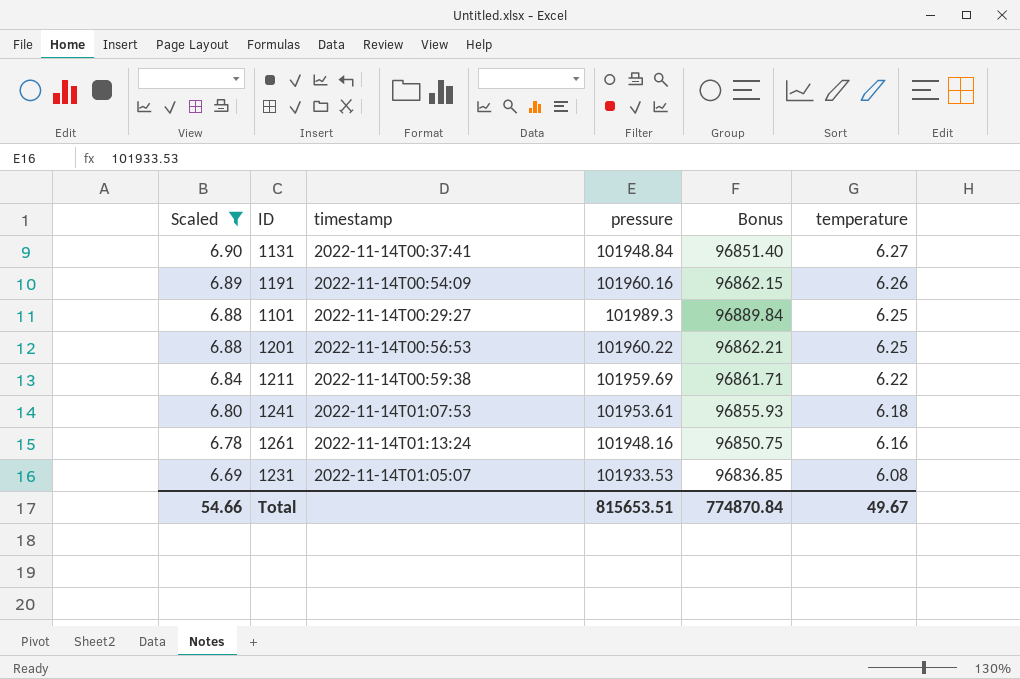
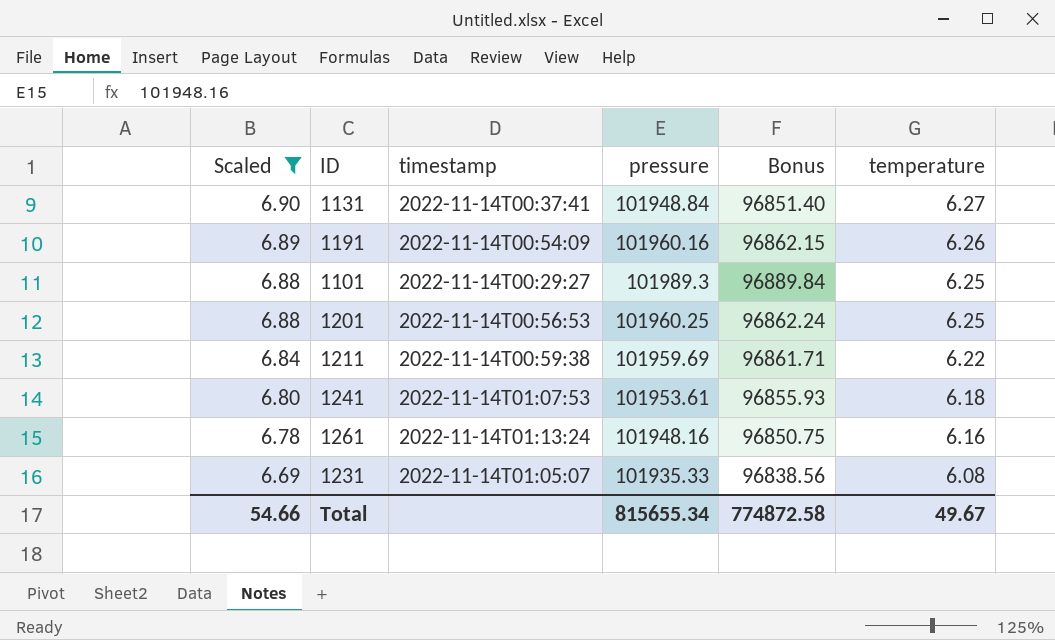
1201 | pressure: 101960.22 -> 101960.25
1201 | Bonus: 96862.21 -> 96862.24
1231 | pressure: 101933.53 -> 101935.33
1231 | Bonus: 96836.85 -> 96838.56
Total | pressure: 815653.51 -> 815655.34
Total | Bonus: 774870.84 -> 774872.58

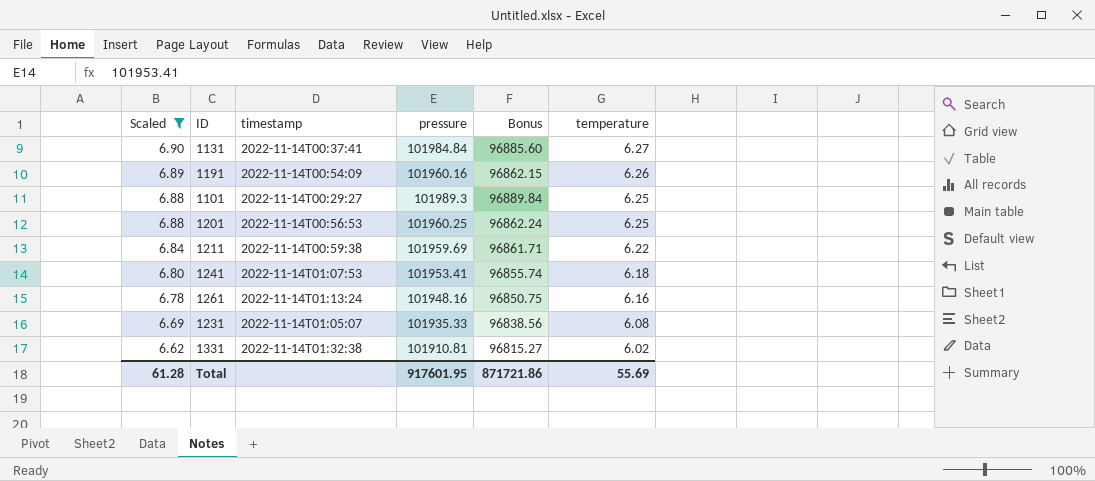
1131 | pressure: 101948.84 -> 101984.84
1131 | Bonus: 96851.40 -> 96885.60
1241 | pressure: 101953.61 -> 101953.41
1241 | Bonus: 96855.93 -> 96855.74
row 1331: none -> 6.62 | 2022-11-14T01:32:38 | 101910.81 | 96815.27 | 6.02
Total | Scaled: 54.66 -> 61.28
Total | pressure: 815655.34 -> 917601.95
Total | Bonus: 774872.58 -> 871721.86
Total | temperature: 49.67 -> 55.69

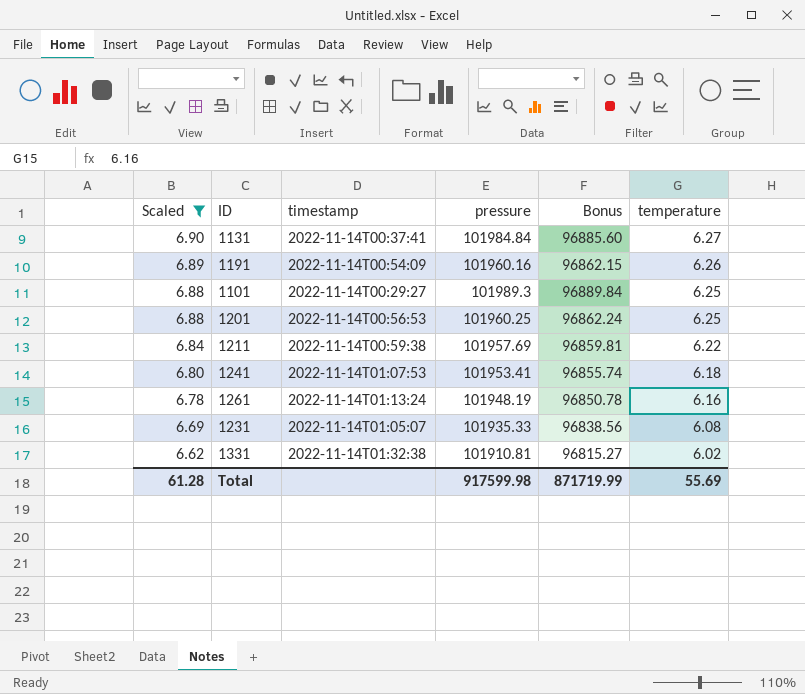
1211 | pressure: 101959.69 -> 101957.69
1211 | Bonus: 96861.71 -> 96859.81
1261 | pressure: 101948.16 -> 101948.19
1261 | Bonus: 96850.75 -> 96850.78
Total | pressure: 917601.95 -> 917599.98
Total | Bonus: 871721.86 -> 871719.99

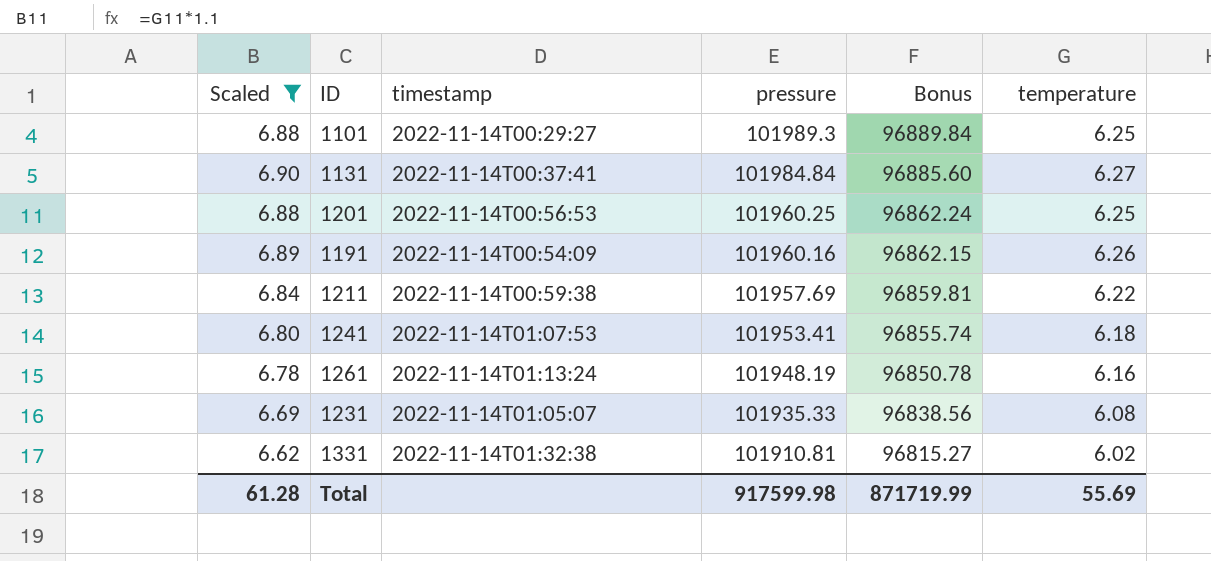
row order: Scaled descending -> pressure descending

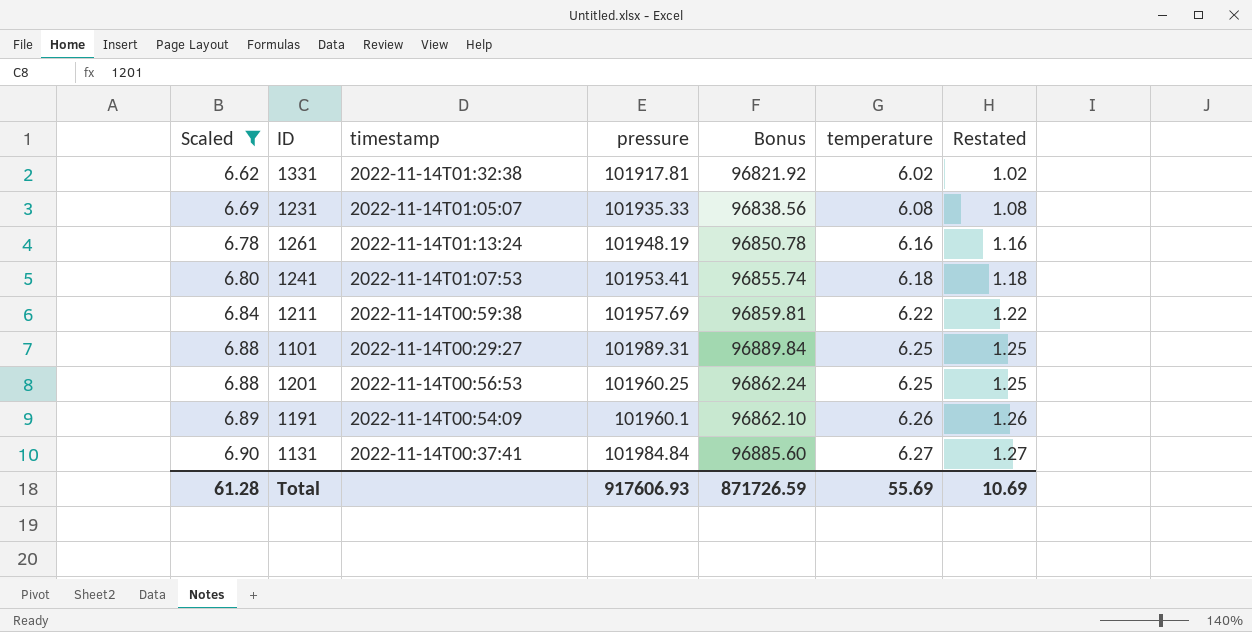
row order: pressure descending -> Scaled ascending
column Restated | formula: none -> [temperature] - 5
1331 | pressure: 101910.81 -> 101917.81
1331 | Bonus: 96815.27 -> 96821.92
1101 | pressure: 101989.3 -> 101989.31
1191 | pressure: 101960.16 -> 101960.1
1191 | Bonus: 96862.15 -> 96862.10
Total | pressure: 917599.98 -> 917606.93
Total | Bonus: 871719.99 -> 871726.59

